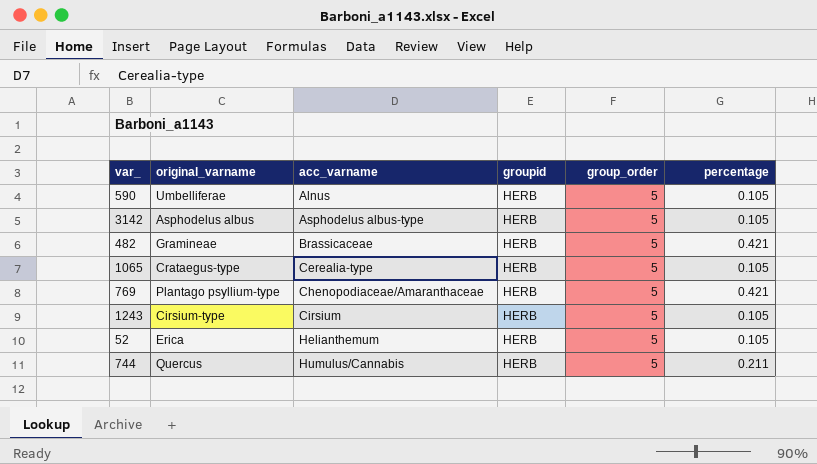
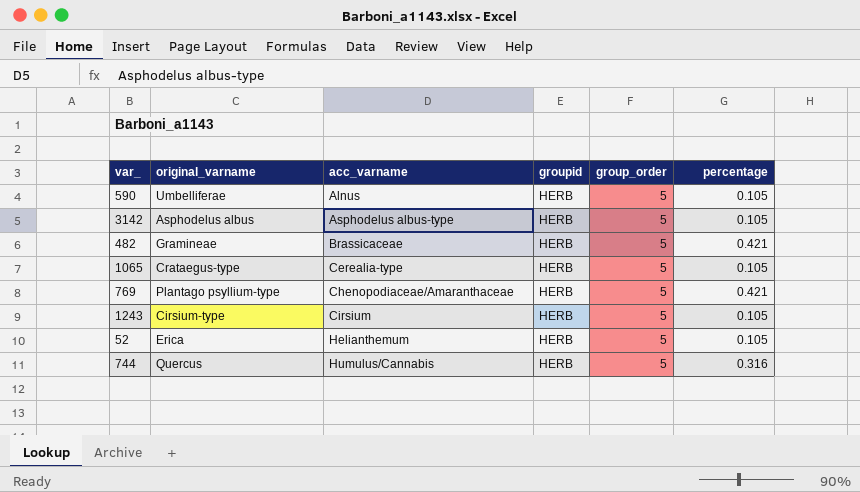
744 | percentage: 0.211 -> 0.316

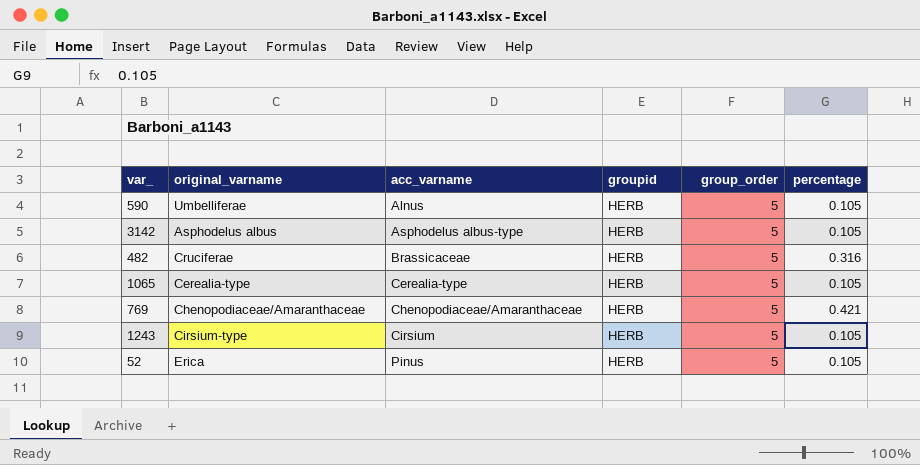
row 744: Quercus | Humulus/Cannabis | HERB | 5 | 0.316 -> none
482 | original_varname: Gramineae -> Cruciferae
482 | percentage: 0.421 -> 0.316
1065 | original_varname: Crataegus-type -> Cerealia-type
769 | original_varname: Plantago psyllium-type -> Chenopodiaceae/Amaranthaceae
52 | acc_varname: Helianthemum -> Pinus

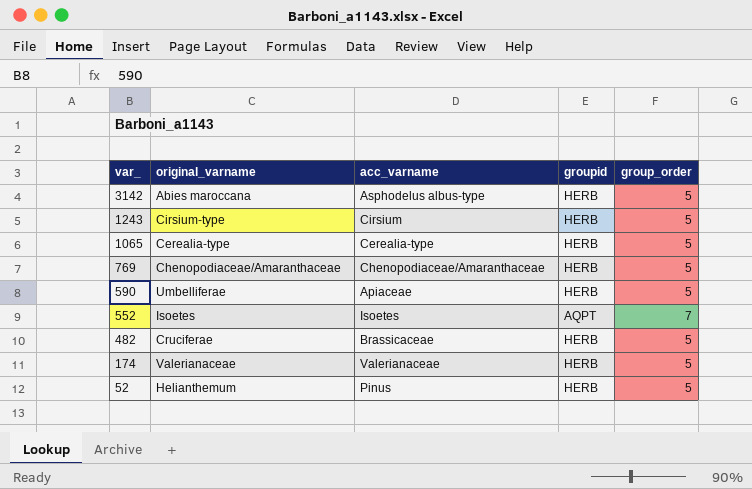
row order: acc_varname ascending -> var_ descending
column percentage | position: 6 -> none
3142 | original_varname: Asphodelus albus -> Abies maroccana
590 | acc_varname: Alnus -> Apiaceae
row 552: none -> Isoetes | Isoetes | AQPT | 7
row 174: none -> Valerianaceae | Valerianaceae | HERB | 5
52 | original_varname: Erica -> Helianthemum

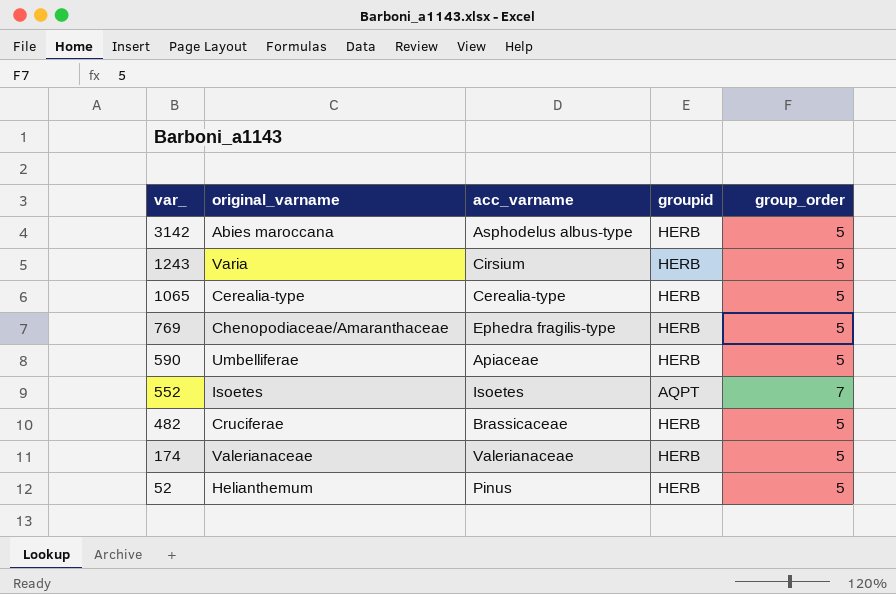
1243 | original_varname: Cirsium-type -> Varia
769 | acc_varname: Chenopodiaceae/Amaranthaceae -> Ephedra fragilis-type

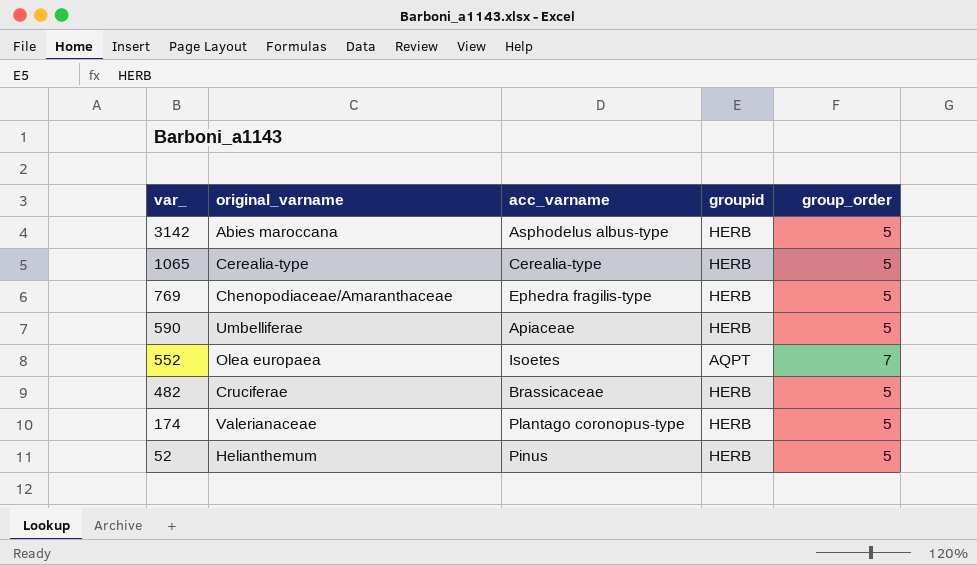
row 1243: Varia | Cirsium | HERB | 5 -> none
552 | original_varname: Isoetes -> Olea europaea
174 | acc_varname: Valerianaceae -> Plantago coronopus-type

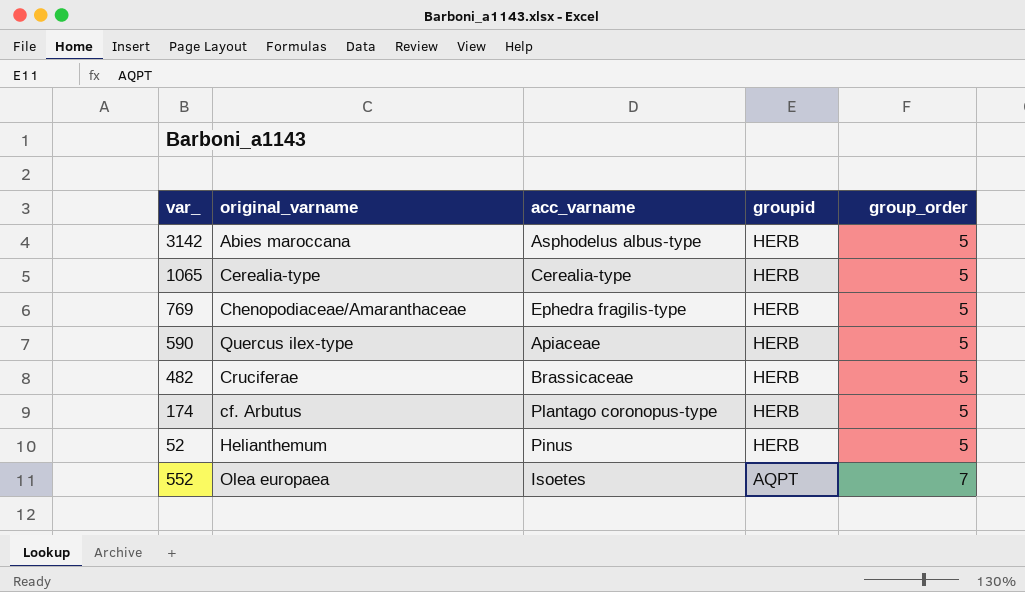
row order: var_ descending -> groupid descending
590 | original_varname: Umbelliferae -> Quercus ilex-type
174 | original_varname: Valerianaceae -> cf. Arbutus

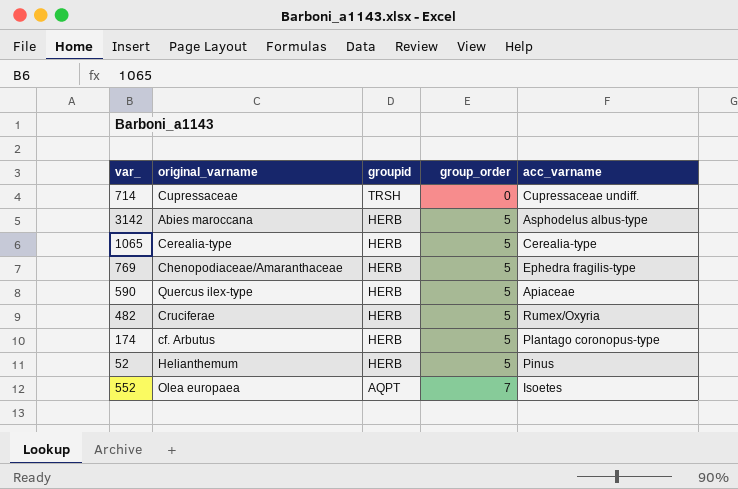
column acc_varname | position: 3 -> 5
row 714: none -> Cupressaceae | TRSH | 0 | Cupressaceae undiff.
482 | acc_varname: Brassicaceae -> Rumex/Oxyria

